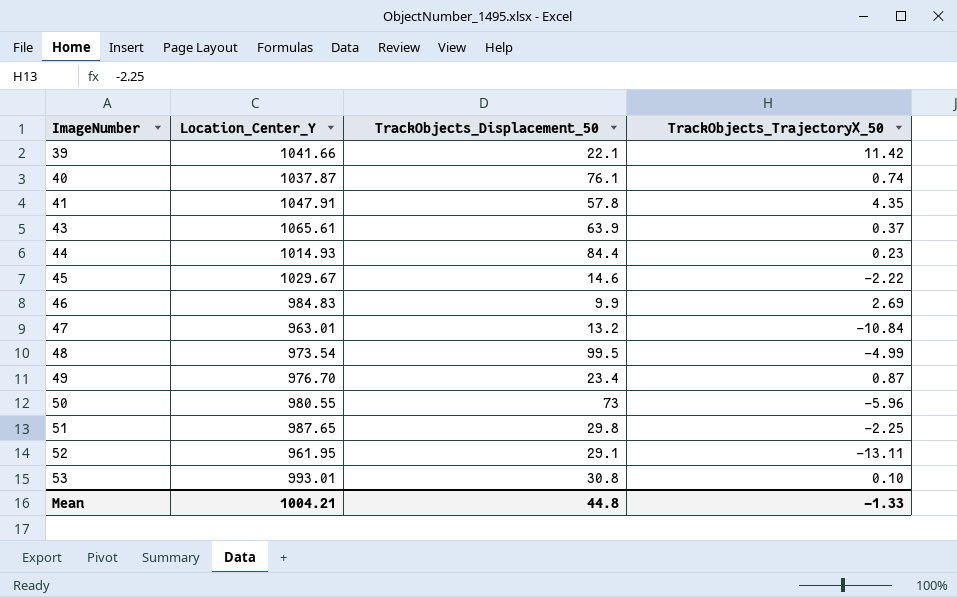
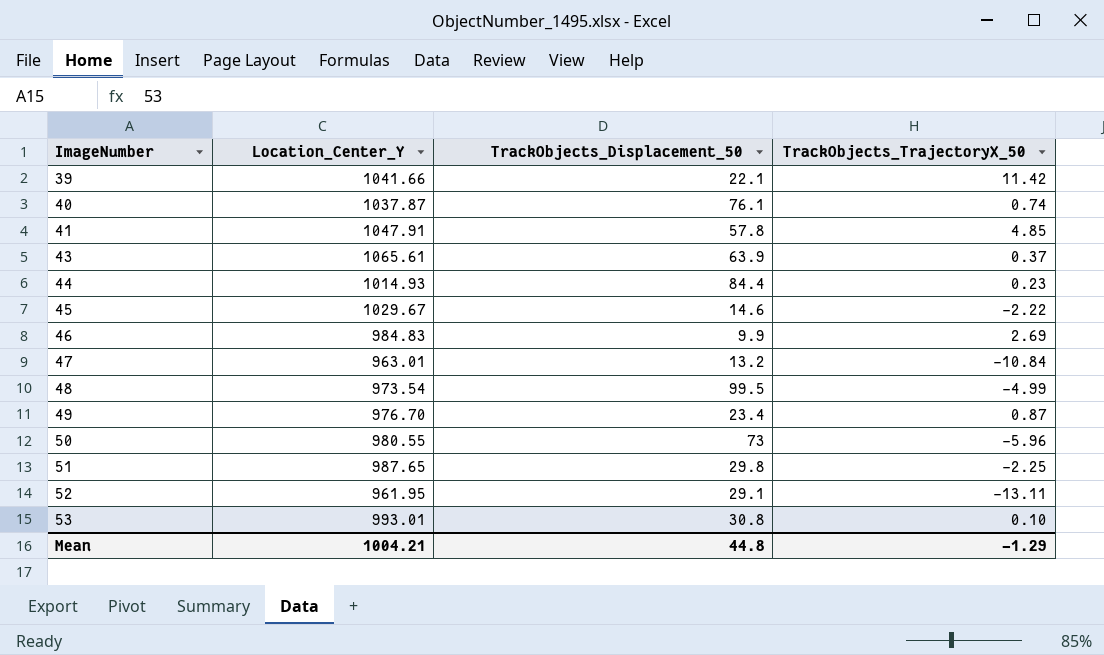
41 | TrackObjects_TrajectoryX_50: 4.35 -> 4.85
Mean | TrackObjects_TrajectoryX_50: -1.33 -> -1.29

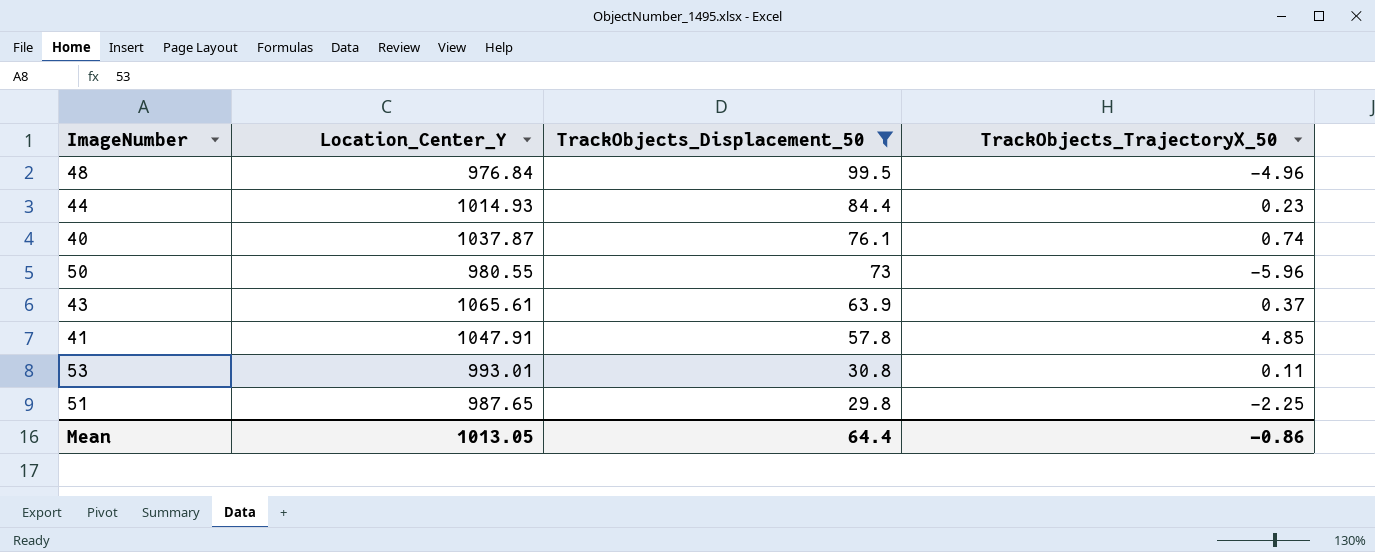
filter: none -> TrackObjects_Displacement_50 >= 29.8
row order: ImageNumber ascending -> TrackObjects_Displacement_50 descending
48 | Location_Center_Y: 973.54 -> 976.84
48 | TrackObjects_TrajectoryX_50: -4.99 -> -4.96
53 | TrackObjects_TrajectoryX_50: 0.10 -> 0.11
Mean | Location_Center_Y: 1004.21 -> 1013.05
Mean | TrackObjects_Displacement_50: 44.8 -> 64.4
Mean | TrackObjects_TrajectoryX_50: -1.29 -> -0.86

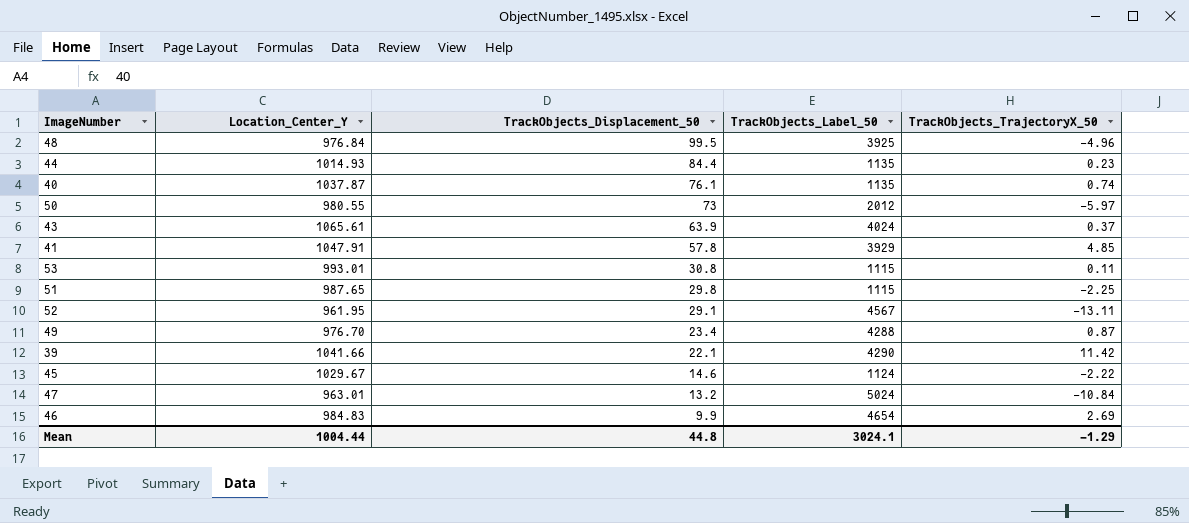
filter: TrackObjects_Displacement_50 >= 29.8 -> none
column TrackObjects_Label_50 | position: none -> 4
50 | TrackObjects_TrajectoryX_50: -5.96 -> -5.97
Mean | Location_Center_Y: 1013.05 -> 1004.44
Mean | TrackObjects_Displacement_50: 64.4 -> 44.8
Mean | TrackObjects_TrajectoryX_50: -0.86 -> -1.29

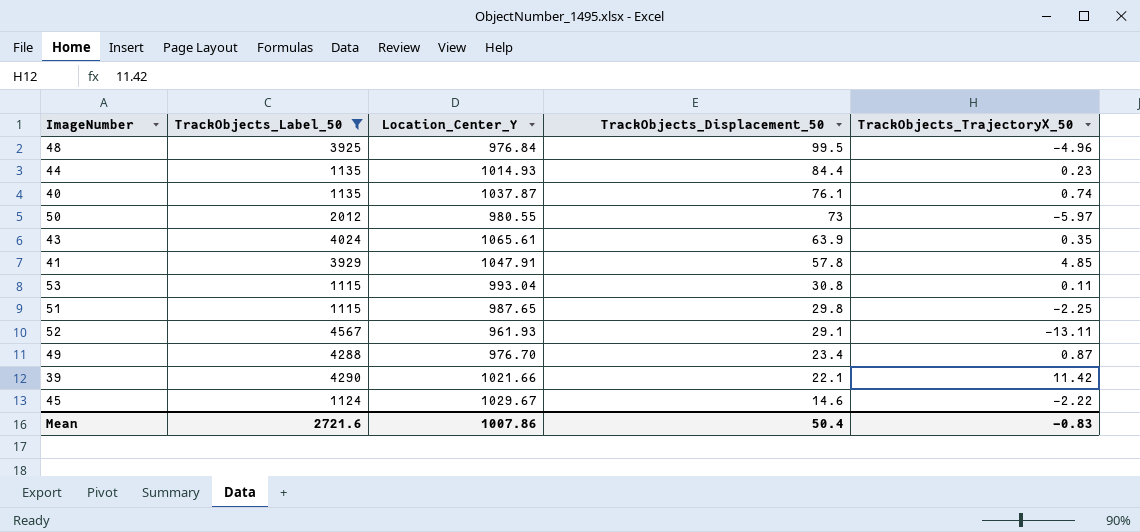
filter: none -> TrackObjects_Label_50 <= 4567
column TrackObjects_Label_50 | position: 4 -> 2
43 | TrackObjects_TrajectoryX_50: 0.37 -> 0.35
53 | Location_Center_Y: 993.01 -> 993.04
52 | Location_Center_Y: 961.95 -> 961.93
39 | Location_Center_Y: 1041.66 -> 1021.66
Mean | TrackObjects_Label_50: 3024.1 -> 2721.6
Mean | Location_Center_Y: 1004.44 -> 1007.86
Mean | TrackObjects_Displacement_50: 44.8 -> 50.4
Mean | TrackObjects_TrajectoryX_50: -1.29 -> -0.83

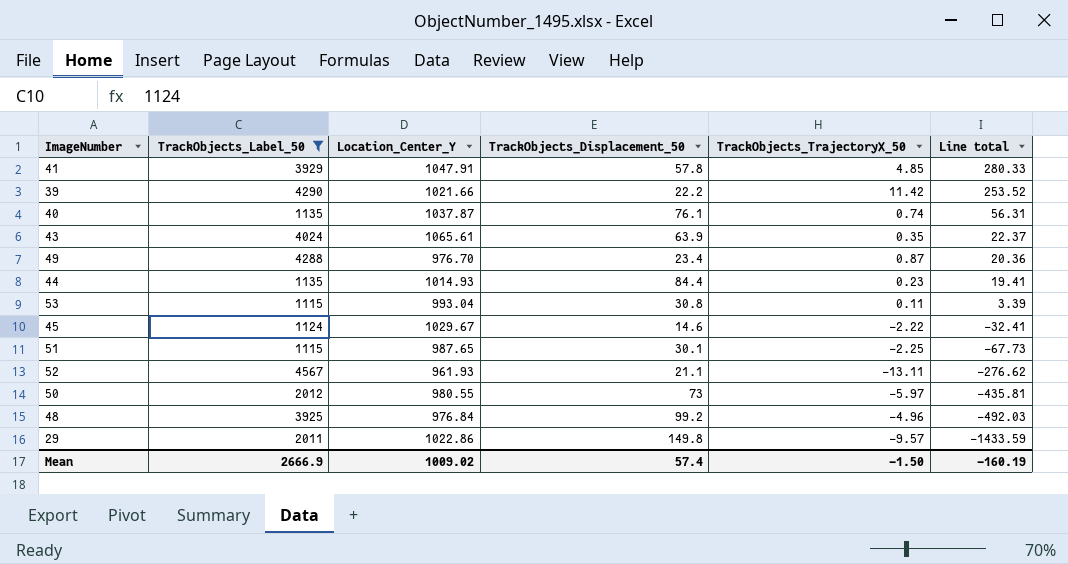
row order: TrackObjects_Displacement_50 descending -> Line total descending
column Line total | formula: none -> [TrackObjects_Displacement_50] * [TrackObjects_TrajectoryX_50]
39 | TrackObjects_Displacement_50: 22.1 -> 22.2
51 | TrackObjects_Displacement_50: 29.8 -> 30.1
52 | TrackObjects_Displacement_50: 29.1 -> 21.1
48 | TrackObjects_Displacement_50: 99.5 -> 99.2
row 29: none -> 2011 | 1022.86 | 149.8 | -9.57 | -1433.59
Mean | TrackObjects_Label_50: 2721.6 -> 2666.9
Mean | Location_Center_Y: 1007.86 -> 1009.02
Mean | TrackObjects_Displacement_50: 50.4 -> 57.4
Mean | TrackObjects_TrajectoryX_50: -0.83 -> -1.50

